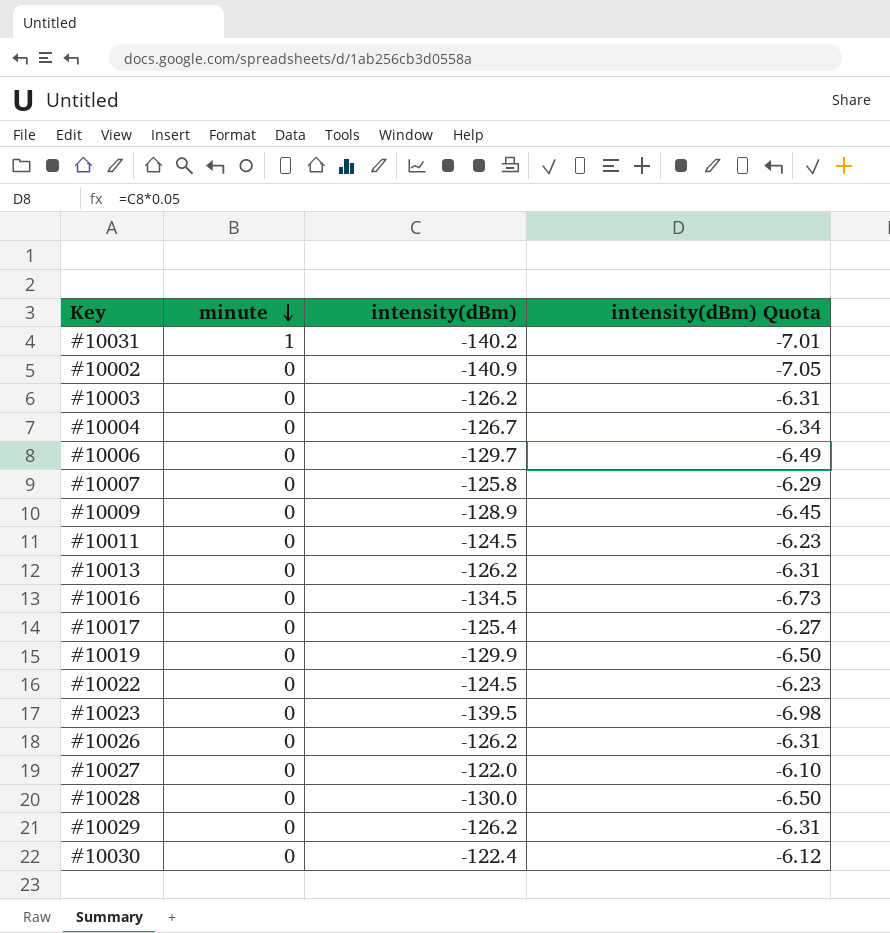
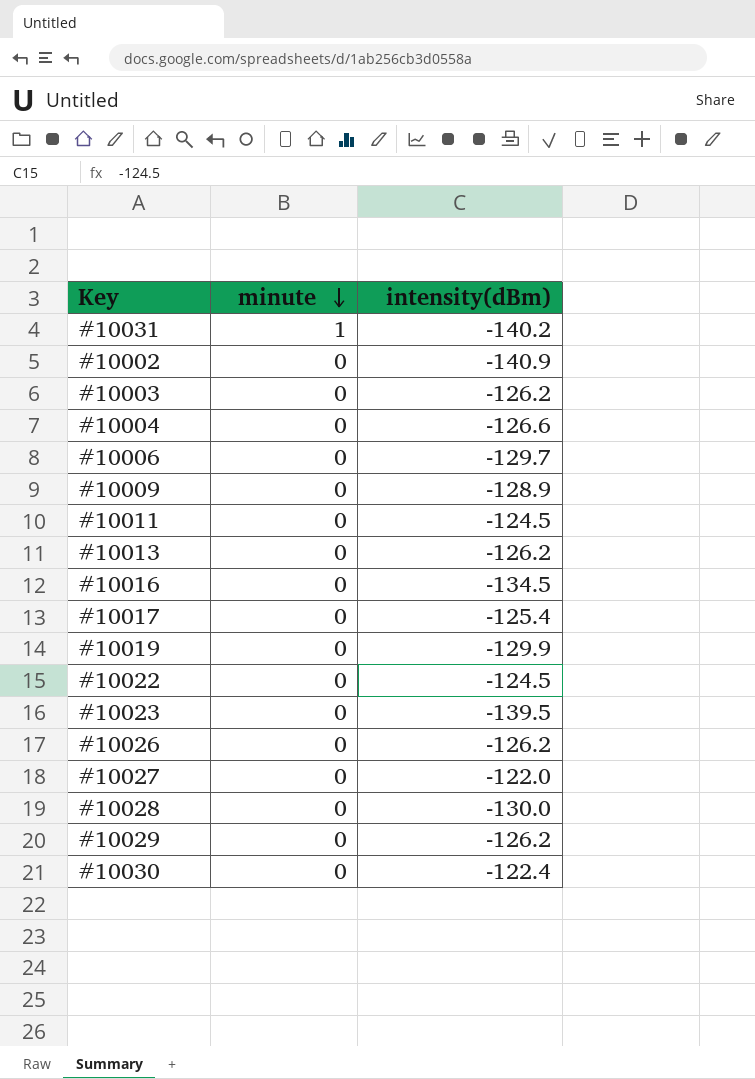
column intensity(dBm) Quota | formula: [intensity(dBm)] * 0.05 -> none
row #10007: 0 | -125.8 | -6.29 -> none
#10004 | intensity(dBm): -126.7 -> -126.6

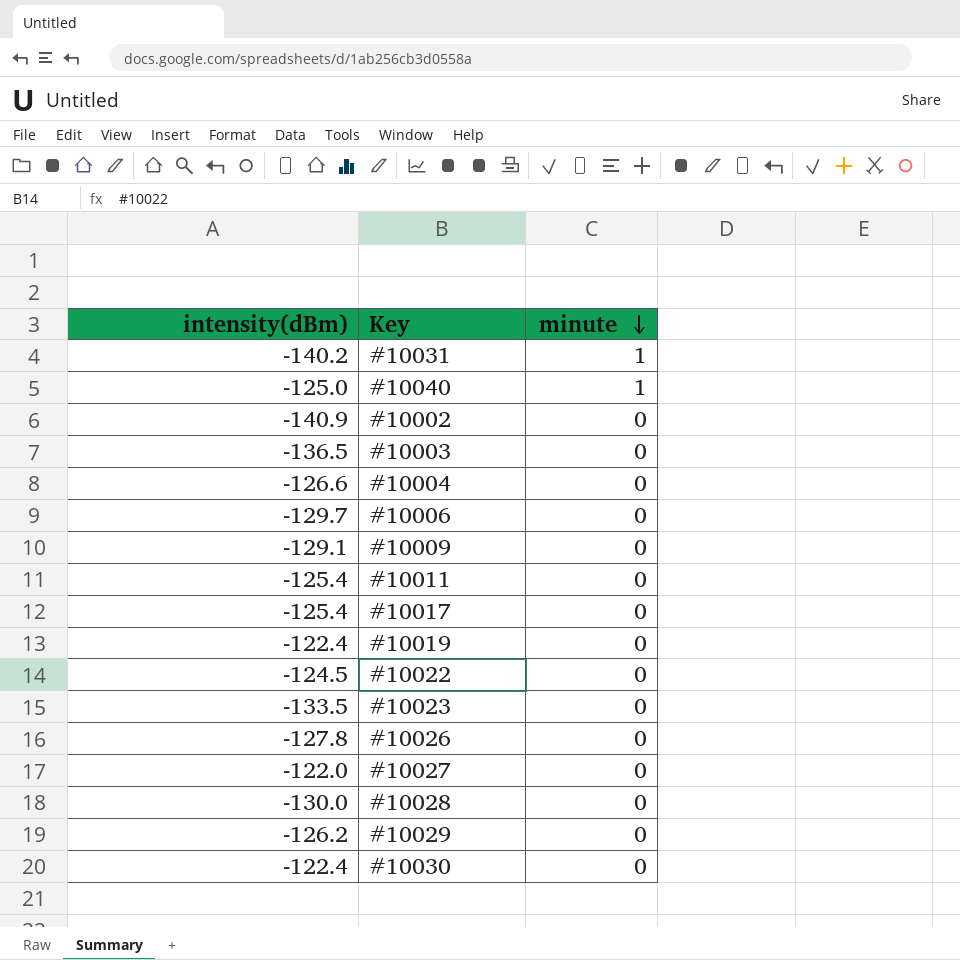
column intensity(dBm) | position: 3 -> 1
row #10013: 0 | -126.2 -> none
row #10016: 0 | -134.5 -> none
row #10040: none -> -125.0 | 1
#10003 | intensity(dBm): -126.2 -> -136.5
#10009 | intensity(dBm): -128.9 -> -129.1
#10011 | intensity(dBm): -124.5 -> -125.4
#10019 | intensity(dBm): -129.9 -> -122.4
#10023 | intensity(dBm): -139.5 -> -133.5
#10026 | intensity(dBm): -126.2 -> -127.8

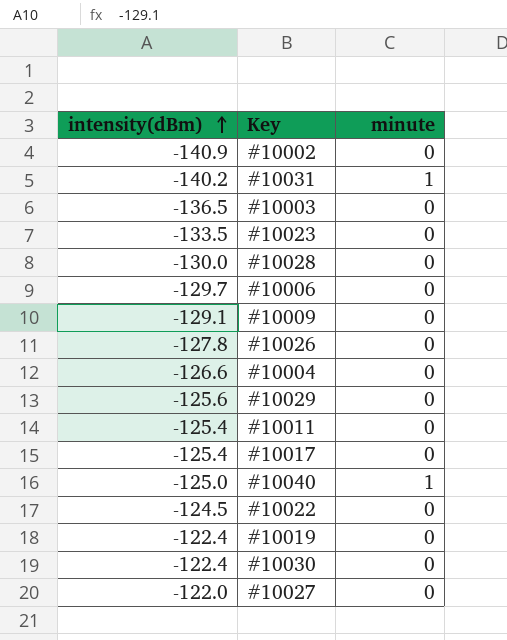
row order: minute descending -> intensity(dBm) ascending
#10029 | intensity(dBm): -126.2 -> -125.6

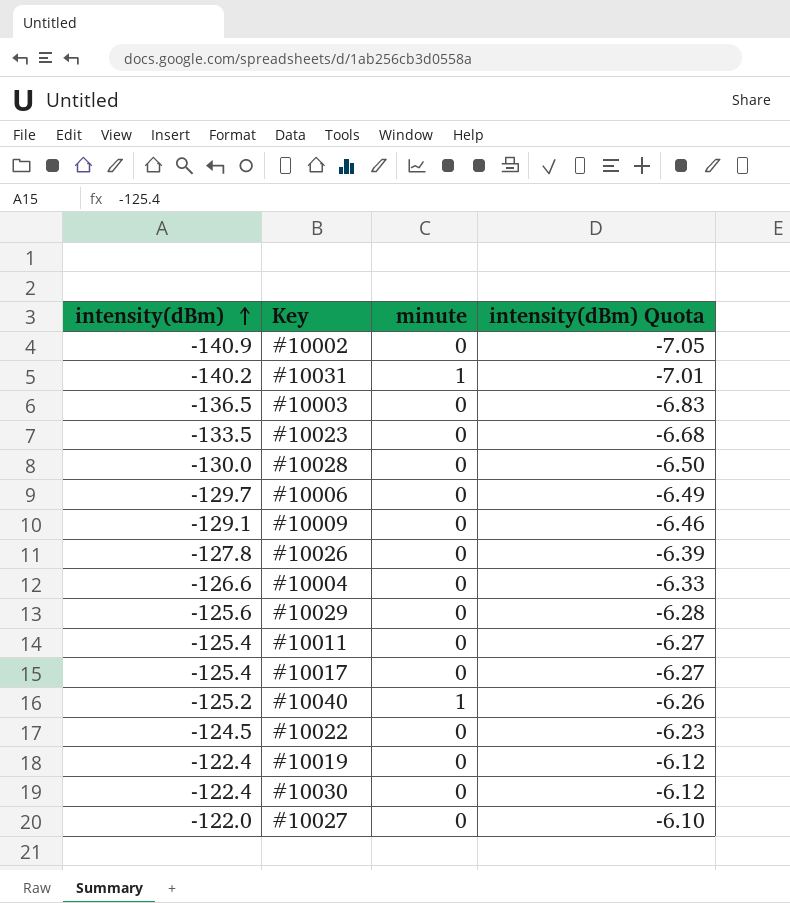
column intensity(dBm) Quota | formula: none -> [intensity(dBm)] * 0.05
#10040 | intensity(dBm): -125.0 -> -125.2

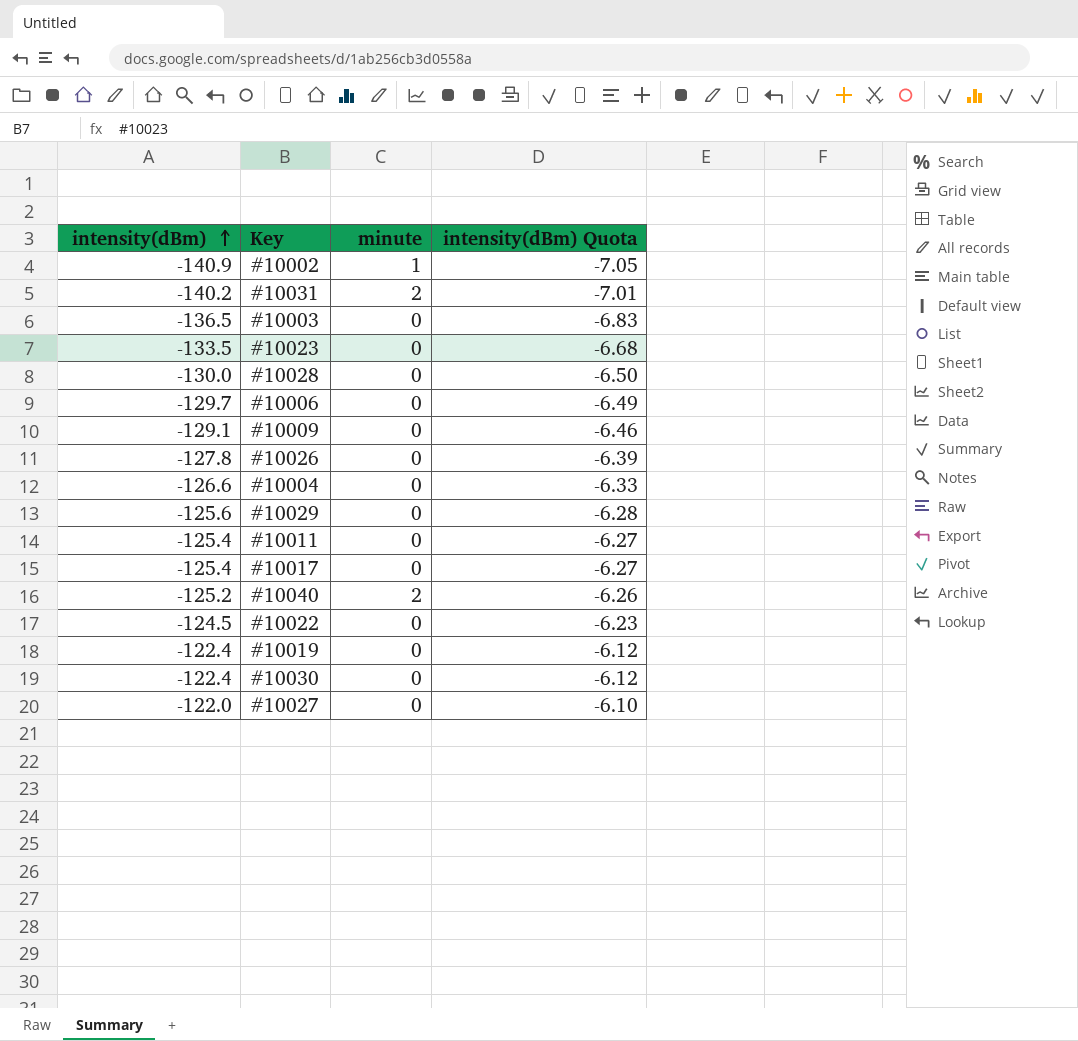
#10002 | minute: 0 -> 1
#10031 | minute: 1 -> 2
#10040 | minute: 1 -> 2

